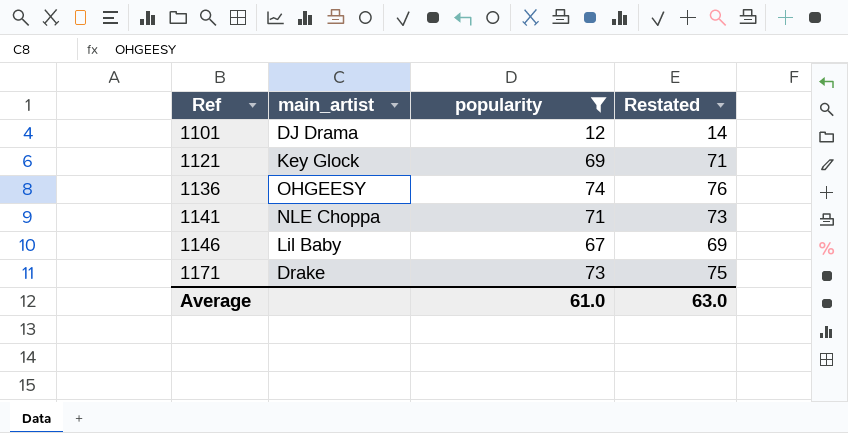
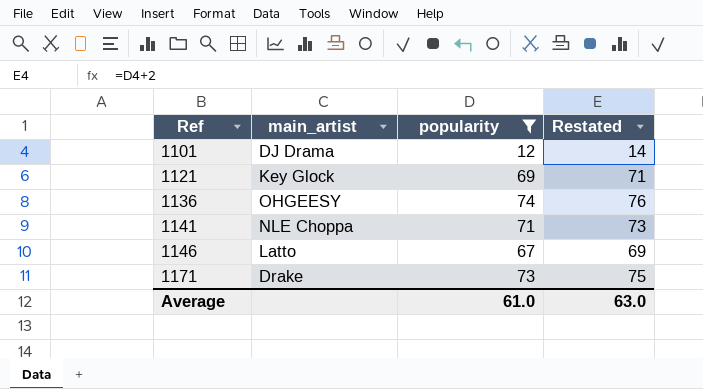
1146 | main_artist: Lil Baby -> Latto

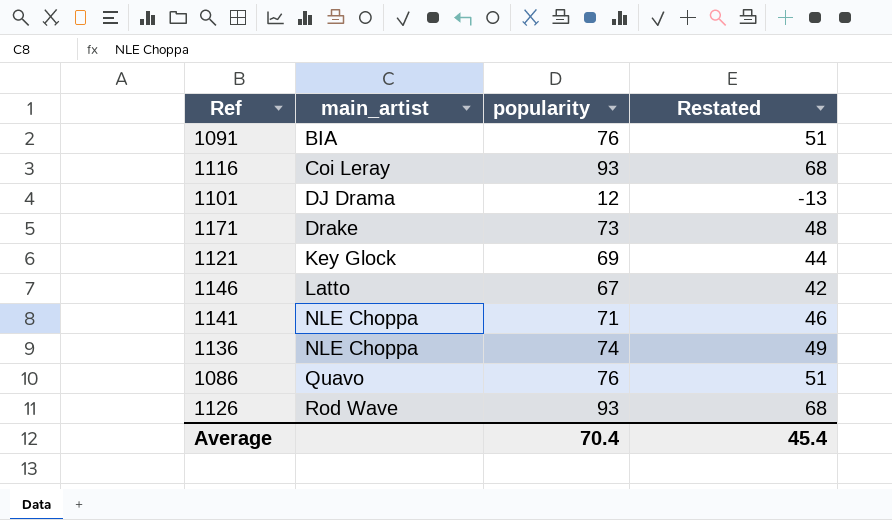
filter: popularity <= 74 -> none
row order: Ref ascending -> main_artist ascending
column Restated | formula: [popularity] + 2 -> [popularity] - 25
1136 | main_artist: OHGEESY -> NLE Choppa
Average | popularity: 61.0 -> 70.4
Average | Restated: 63.0 -> 45.4

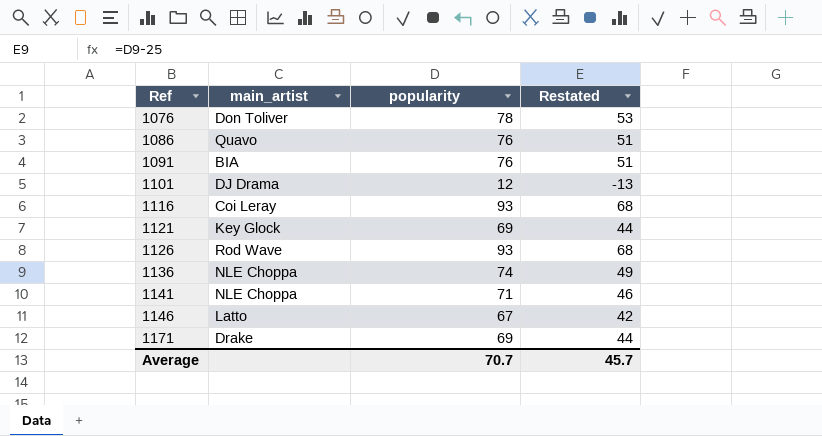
row order: main_artist ascending -> Ref ascending
row 1076: none -> Don Toliver | 78 | 53
1171 | popularity: 73 -> 69
1171 | Restated: 48 -> 44
Average | popularity: 70.4 -> 70.7
Average | Restated: 45.4 -> 45.7

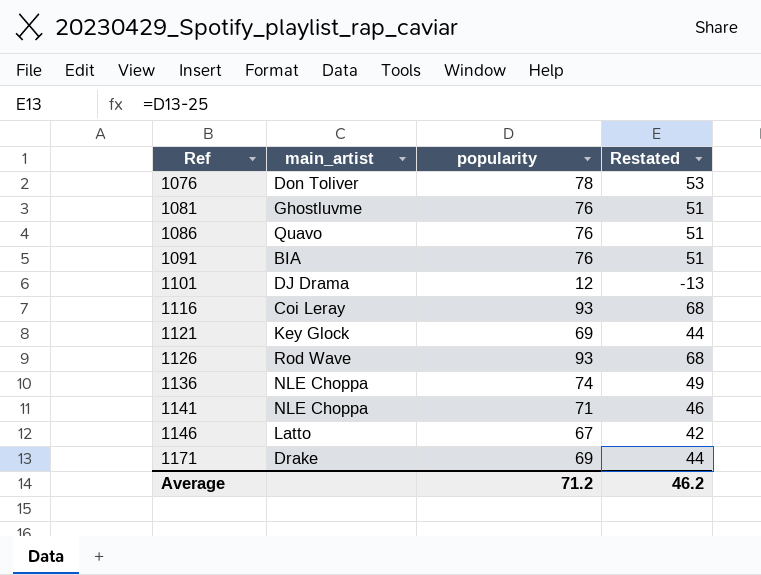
row 1081: none -> Ghostluvme | 76 | 51
Average | popularity: 70.7 -> 71.2
Average | Restated: 45.7 -> 46.2

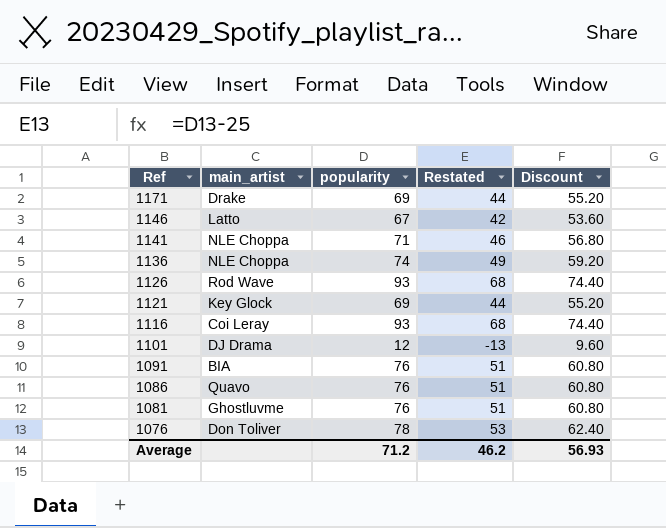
row order: Ref ascending -> Ref descending
column Discount | formula: none -> [popularity] * 0.8

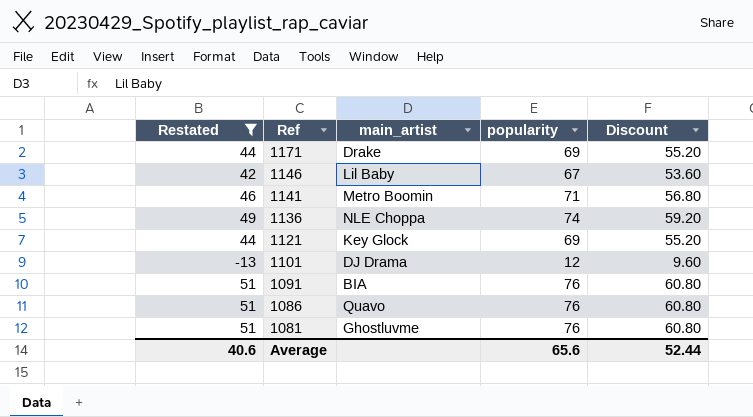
filter: none -> Restated <= 51
column Restated | position: 4 -> 1
1146 | main_artist: Latto -> Lil Baby
1141 | main_artist: NLE Choppa -> Metro Boomin
Average | Restated: 46.2 -> 40.6
Average | popularity: 71.2 -> 65.6
Average | Discount: 56.93 -> 52.44

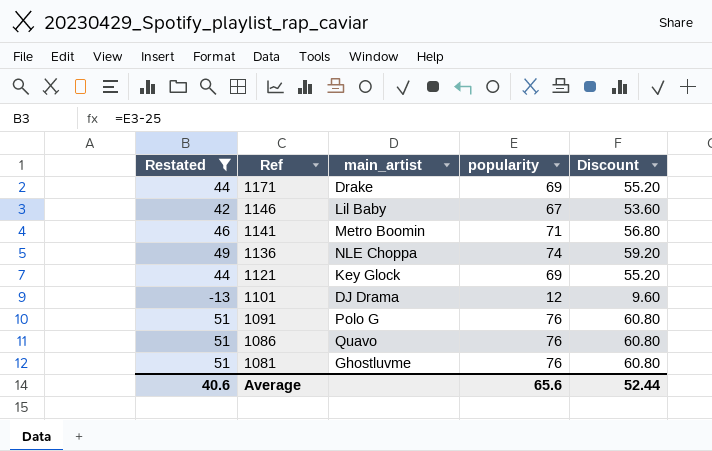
1091 | main_artist: BIA -> Polo G

